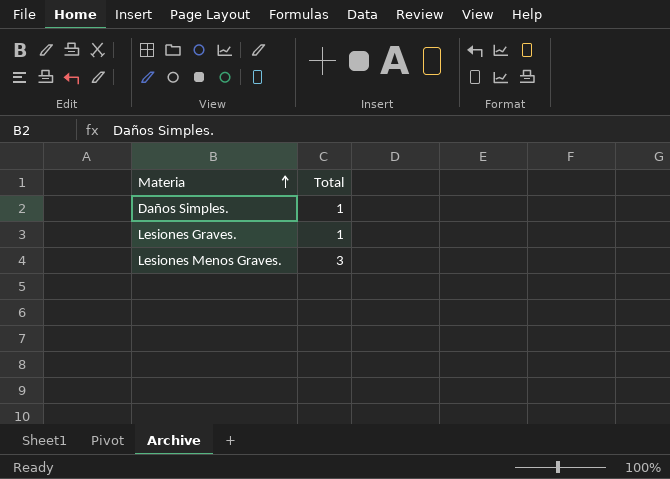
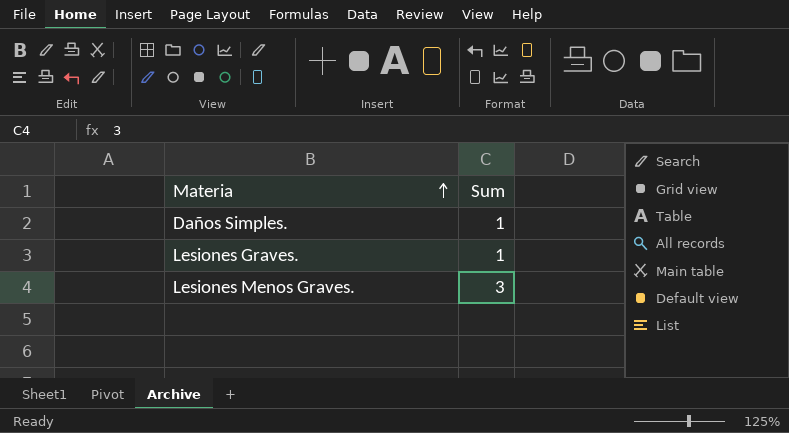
column name: Total -> Sum

